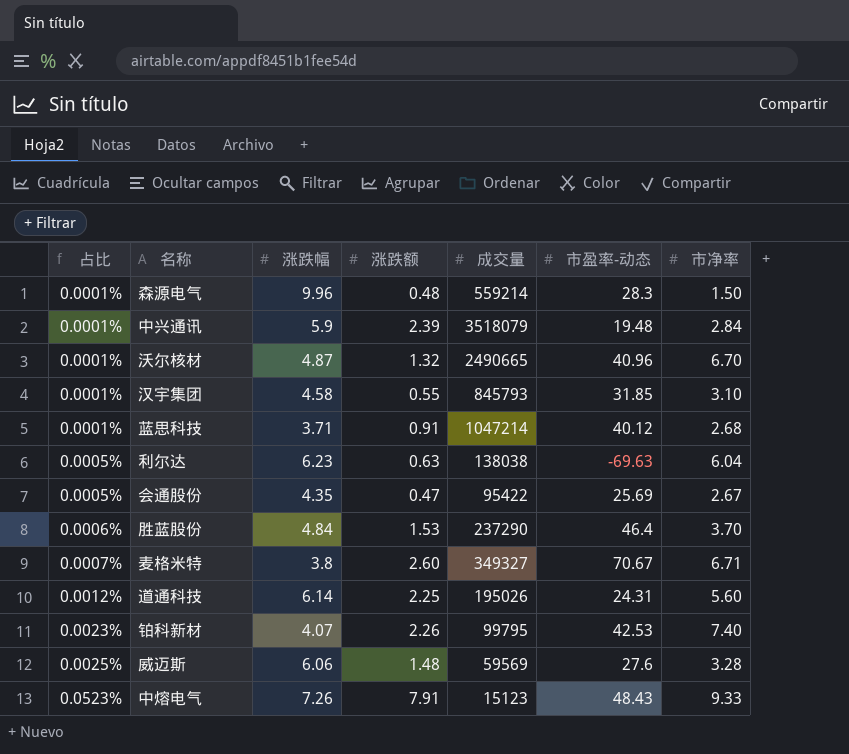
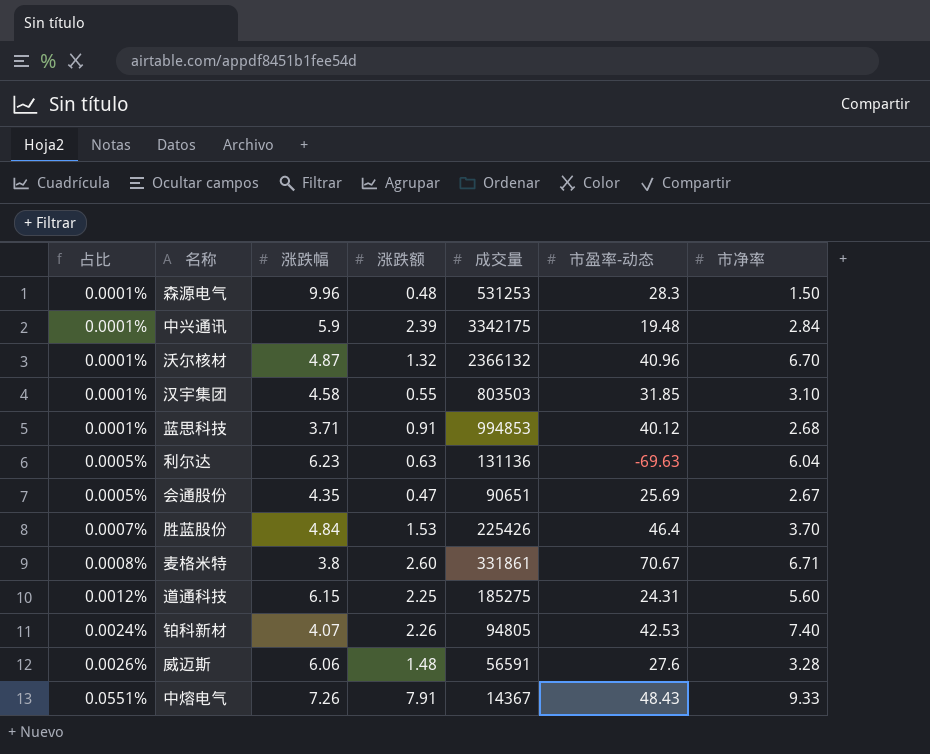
森源电气 | 成交量: 559214 -> 531253
中兴通讯 | 成交量: 3518079 -> 3342175
沃尔核材 | 成交量: 2490665 -> 2366132
汉宇集团 | 成交量: 845793 -> 803503
蓝思科技 | 成交量: 1047214 -> 994853
利尔达 | 成交量: 138038 -> 131136
会通股份 | 成交量: 95422 -> 90651
胜蓝股份 | 占比: 0.0006% -> 0.0007%
胜蓝股份 | 成交量: 237290 -> 225426
麦格米特 | 占比: 0.0007% -> 0.0008%
麦格米特 | 成交量: 349327 -> 331861
道通科技 | 涨跌幅: 6.14 -> 6.15
道通科技 | 成交量: 195026 -> 185275
铂科新材 | 占比: 0.0023% -> 0.0024%
铂科新材 | 成交量: 99795 -> 94805
威迈斯 | 占比: 0.0025% -> 0.0026%
威迈斯 | 成交量: 59569 -> 56591
中熔电气 | 占比: 0.0523% -> 0.0551%
中熔电气 | 成交量: 15123 -> 14367

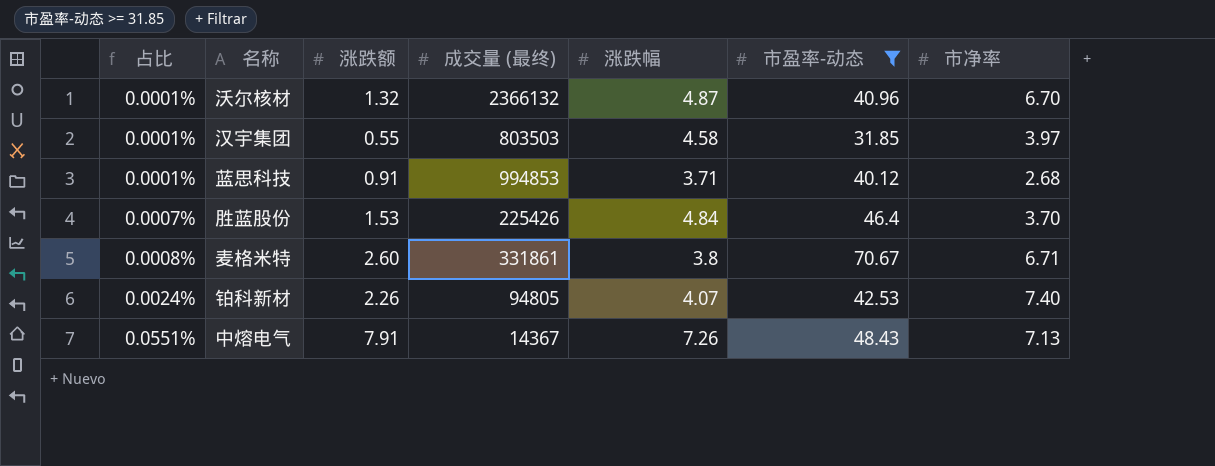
filter: none -> 市盈率-动态 >= 31.85
column name: 成交量 -> 成交量 (最终)
column 涨跌幅 | position: 3 -> 5
汉宇集团 | 市净率: 3.10 -> 3.97
中熔电气 | 市净率: 9.33 -> 7.13

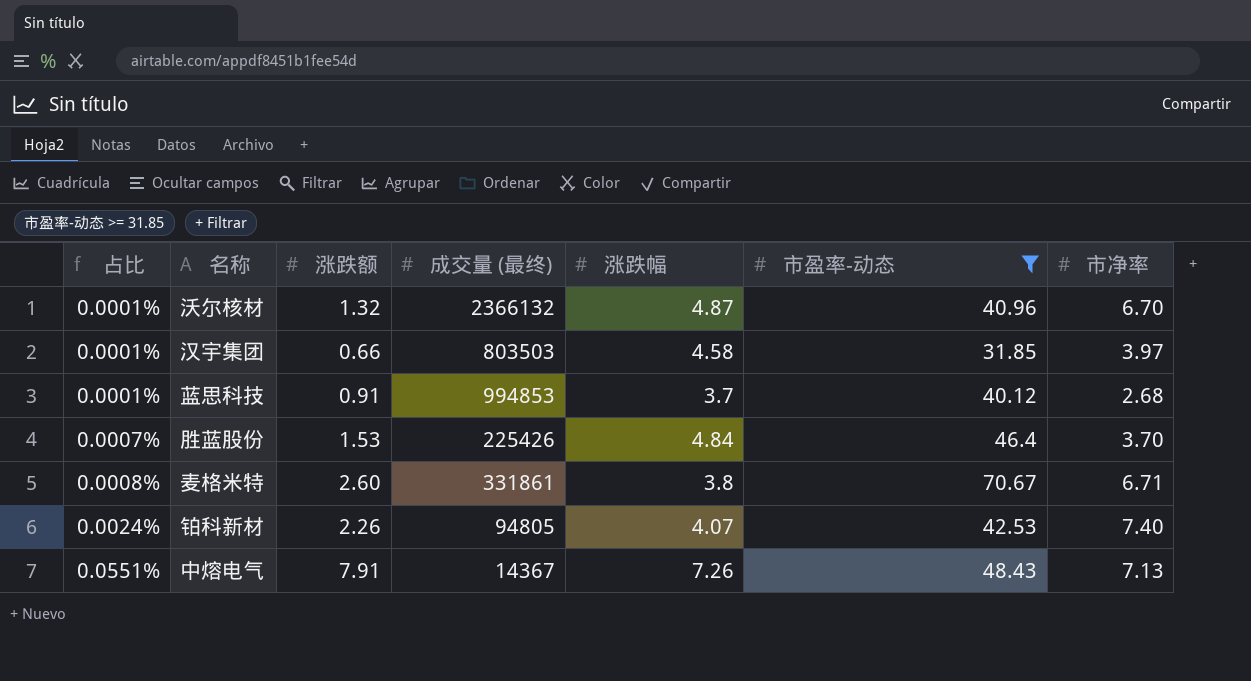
汉宇集团 | 涨跌额: 0.55 -> 0.66
蓝思科技 | 涨跌幅: 3.71 -> 3.7

